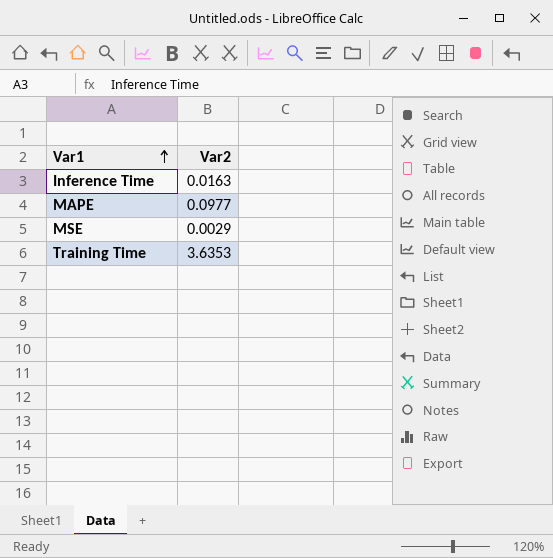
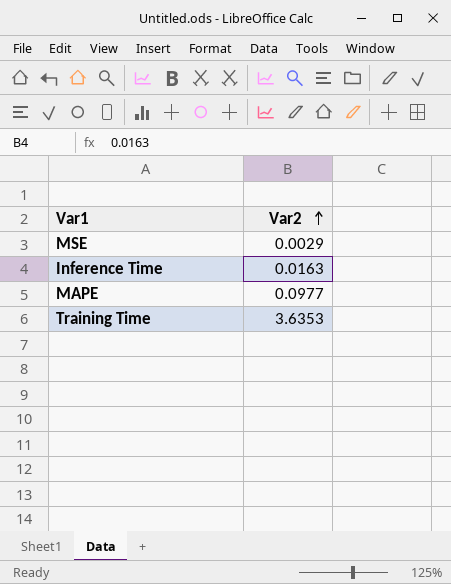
row order: Var1 ascending -> Var2 ascending

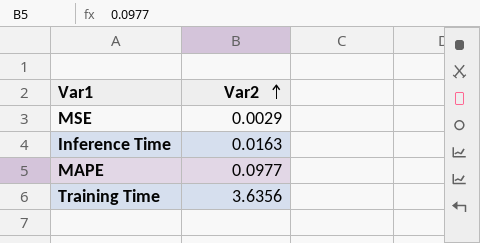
Training Time | Var2: 3.6353 -> 3.6356

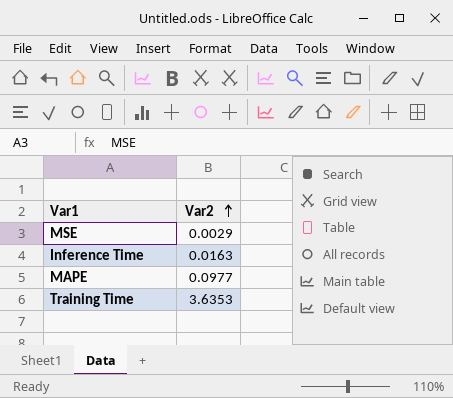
Training Time | Var2: 3.6356 -> 3.6353

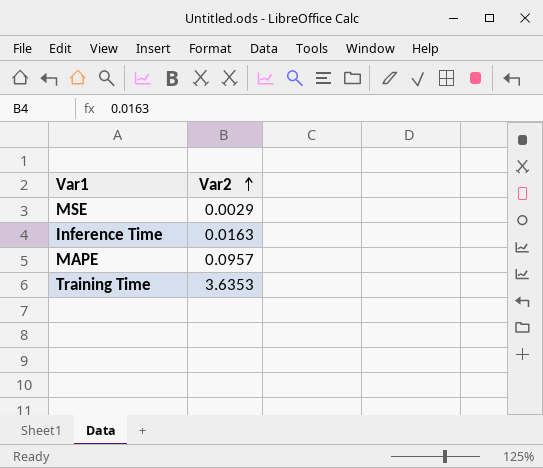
MAPE | Var2: 0.0977 -> 0.0957

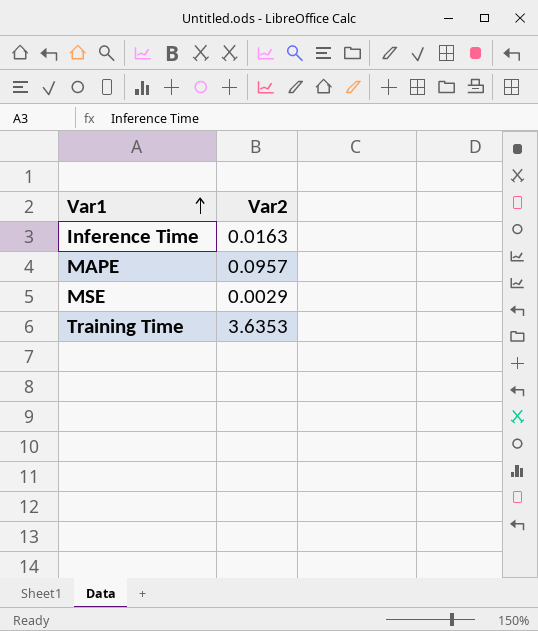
row order: Var2 ascending -> Var1 ascending

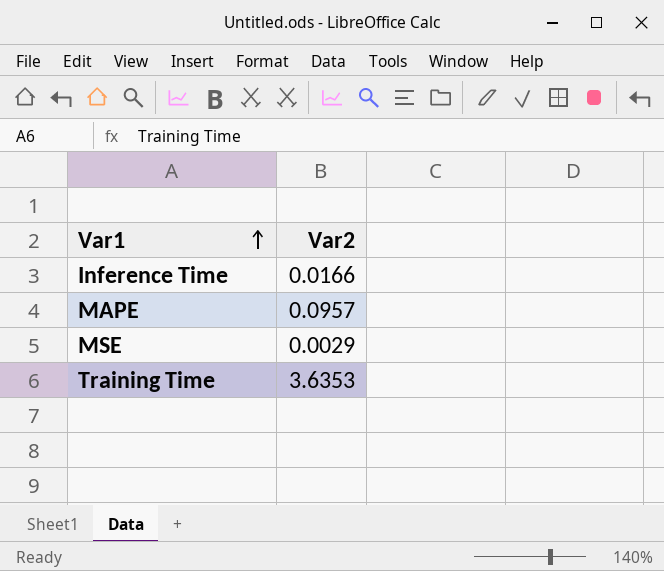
Inference Time | Var2: 0.0163 -> 0.0166

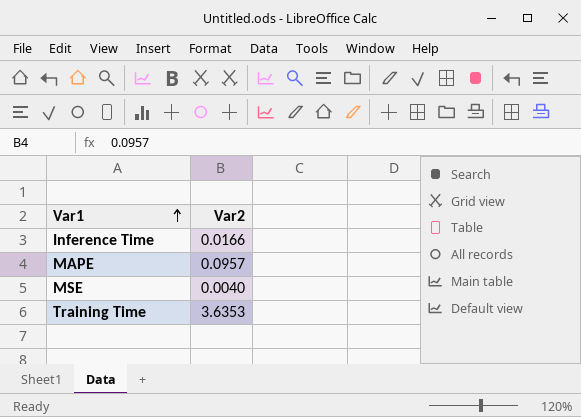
MSE | Var2: 0.0029 -> 0.0040

